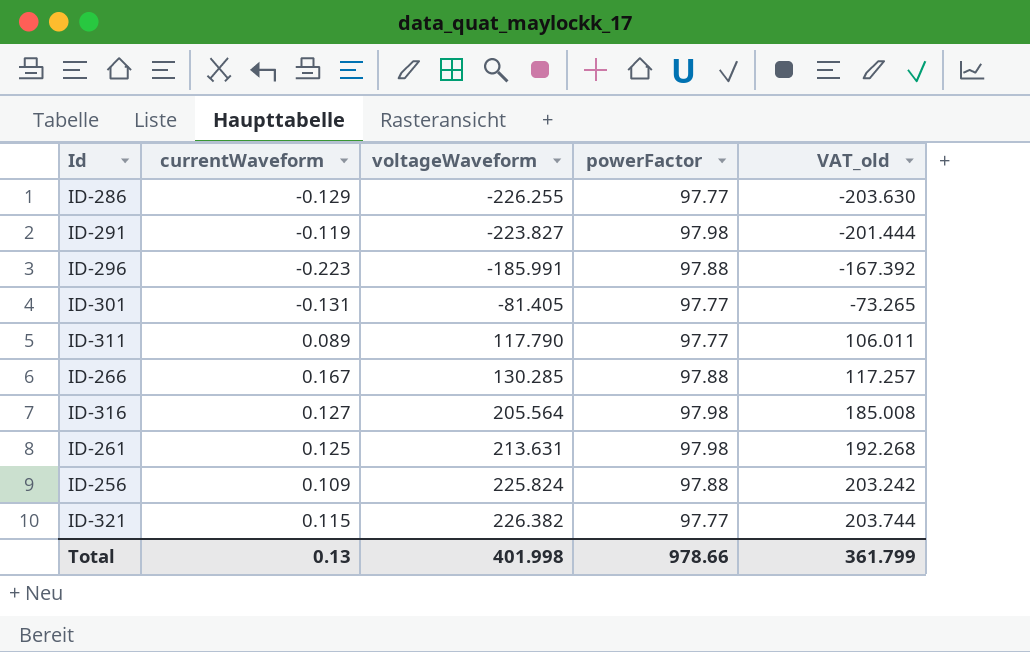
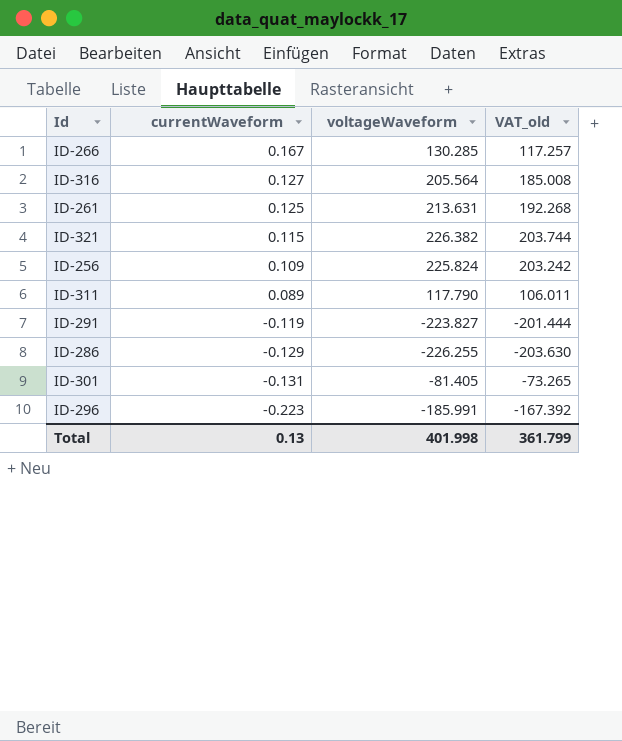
row order: voltageWaveform ascending -> currentWaveform descending
column powerFactor | position: 4 -> none

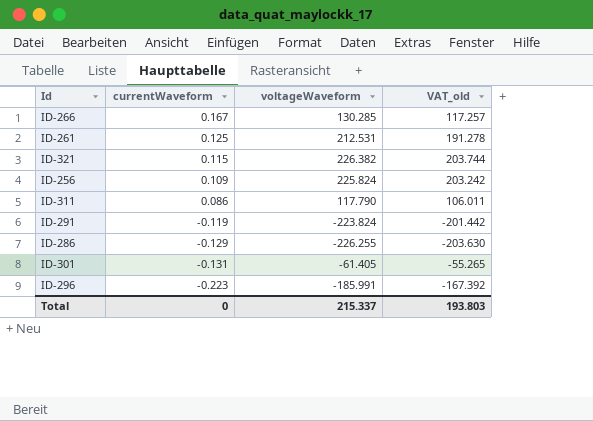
row ID-316: 0.127 | 205.564 | 185.008 -> none
ID-261 | voltageWaveform: 213.631 -> 212.531
ID-261 | VAT_old: 192.268 -> 191.278
ID-311 | currentWaveform: 0.089 -> 0.086
ID-291 | voltageWaveform: -223.827 -> -223.824
ID-291 | VAT_old: -201.444 -> -201.442
ID-301 | voltageWaveform: -81.405 -> -61.405
ID-301 | VAT_old: -73.265 -> -55.265
Total | currentWaveform: 0.13 -> 0
Total | voltageWaveform: 401.998 -> 215.337
Total | VAT_old: 361.799 -> 193.803

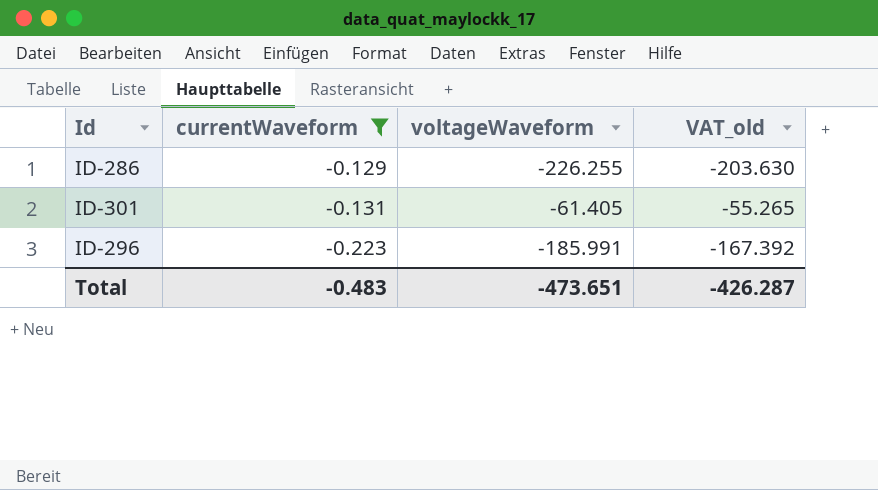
filter: none -> currentWaveform <= -0.129
Total | currentWaveform: 0 -> -0.483
Total | voltageWaveform: 215.337 -> -473.651
Total | VAT_old: 193.803 -> -426.287

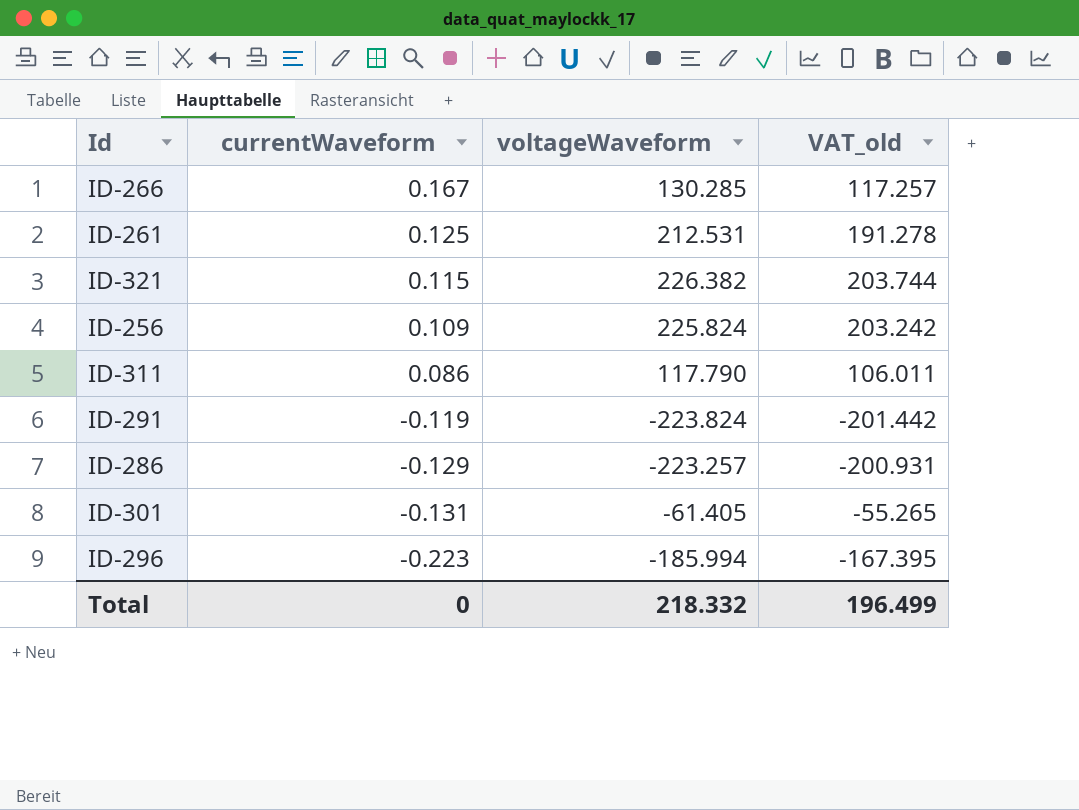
filter: currentWaveform <= -0.129 -> none
ID-286 | voltageWaveform: -226.255 -> -223.257
ID-286 | VAT_old: -203.630 -> -200.931
ID-296 | voltageWaveform: -185.991 -> -185.994
ID-296 | VAT_old: -167.392 -> -167.395
Total | currentWaveform: -0.483 -> 0
Total | voltageWaveform: -473.651 -> 218.332
Total | VAT_old: -426.287 -> 196.499

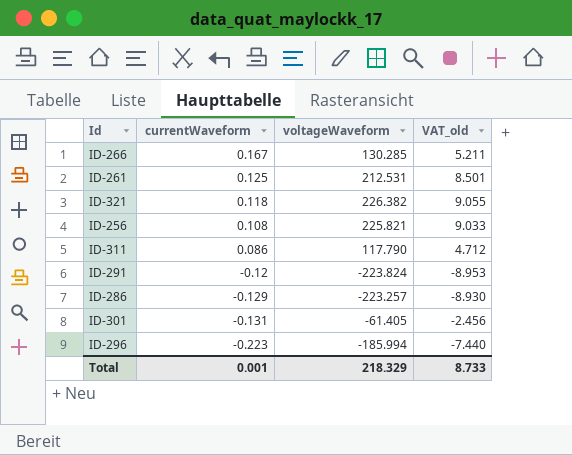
column VAT_old | formula: [voltageWaveform] * 0.9 -> [voltageWaveform] * 0.04
ID-321 | currentWaveform: 0.115 -> 0.118
ID-256 | currentWaveform: 0.109 -> 0.108
ID-256 | voltageWaveform: 225.824 -> 225.821
ID-291 | currentWaveform: -0.119 -> -0.12
Total | currentWaveform: 0 -> 0.001
Total | voltageWaveform: 218.332 -> 218.329
Total | VAT_old: 196.499 -> 8.733

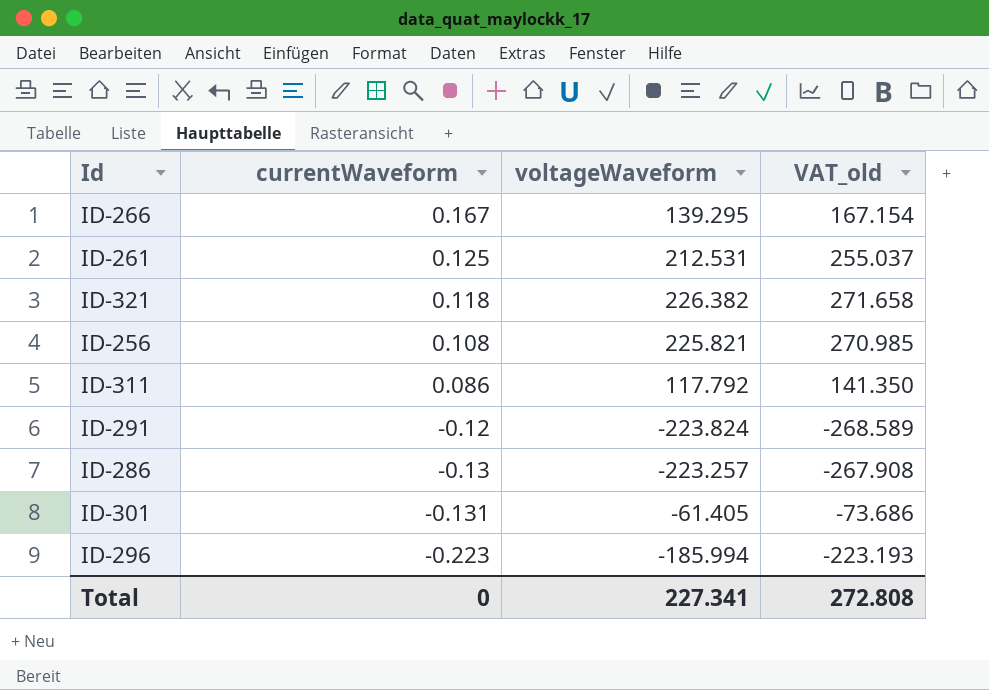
column VAT_old | formula: [voltageWaveform] * 0.04 -> [voltageWaveform] * 1.2
ID-266 | voltageWaveform: 130.285 -> 139.295
ID-311 | voltageWaveform: 117.790 -> 117.792
ID-286 | currentWaveform: -0.129 -> -0.13
Total | currentWaveform: 0.001 -> 0
Total | voltageWaveform: 218.329 -> 227.341
Total | VAT_old: 8.733 -> 272.808

